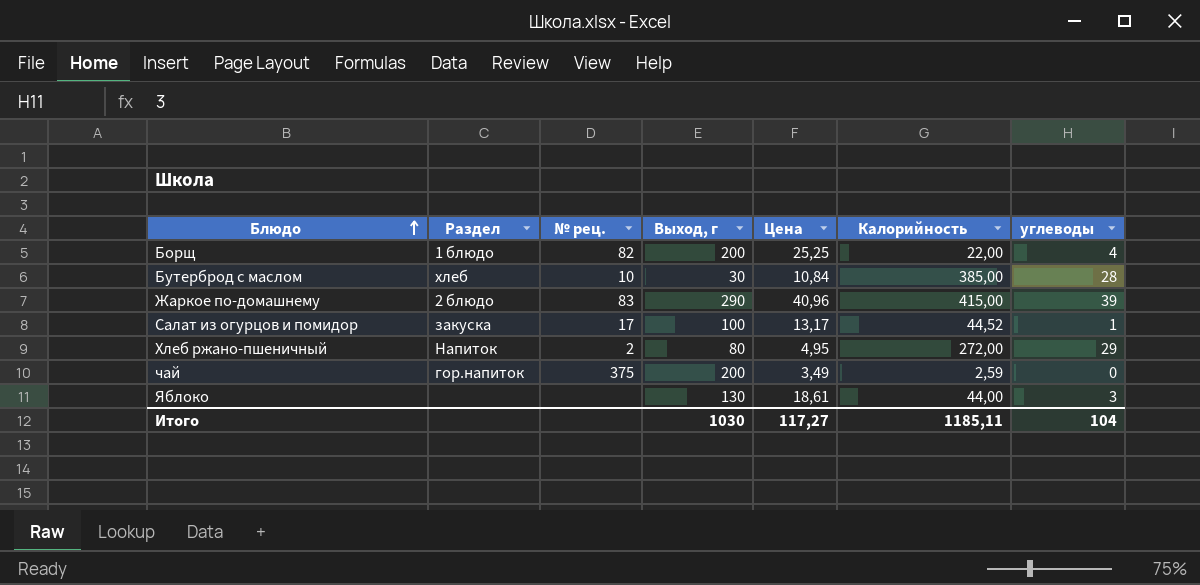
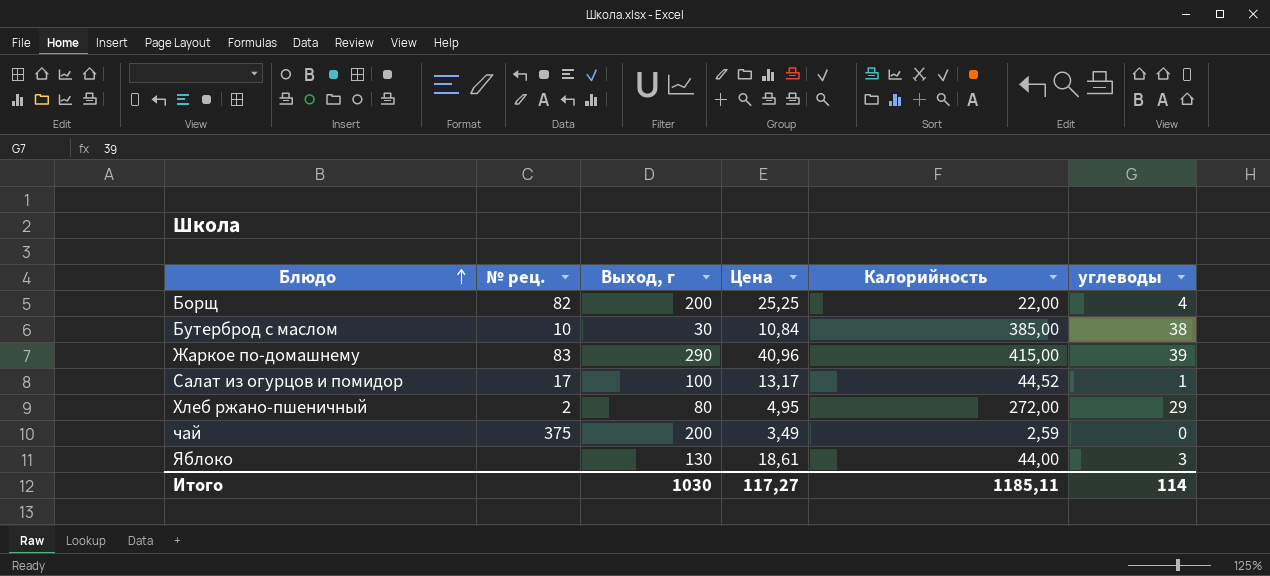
column Раздел | position: 2 -> none
Бутерброд с маслом | углеводы: 28 -> 38
Итого | углеводы: 104 -> 114

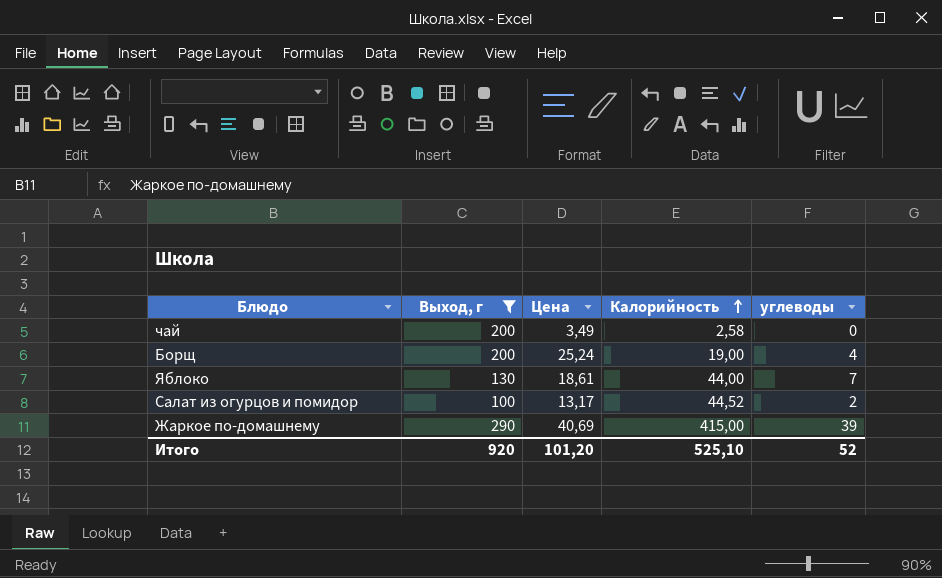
filter: none -> Выход, г >= 100
row order: Блюдо ascending -> Калорийность ascending
column № рец. | position: 2 -> none
чай | Калорийность: 2,59 -> 2,58
Борщ | Цена: 25,25 -> 25,24
Борщ | Калорийность: 22,00 -> 19,00
Яблоко | углеводы: 3 -> 7
Салат из огурцов и помидор | углеводы: 1 -> 2
Жаркое по-домашнему | Цена: 40,96 -> 40,69
Итого | Выход, г: 1030 -> 920
Итого | Цена: 117,27 -> 101,20
Итого | Калорийность: 1185,11 -> 525,10
Итого | углеводы: 114 -> 52

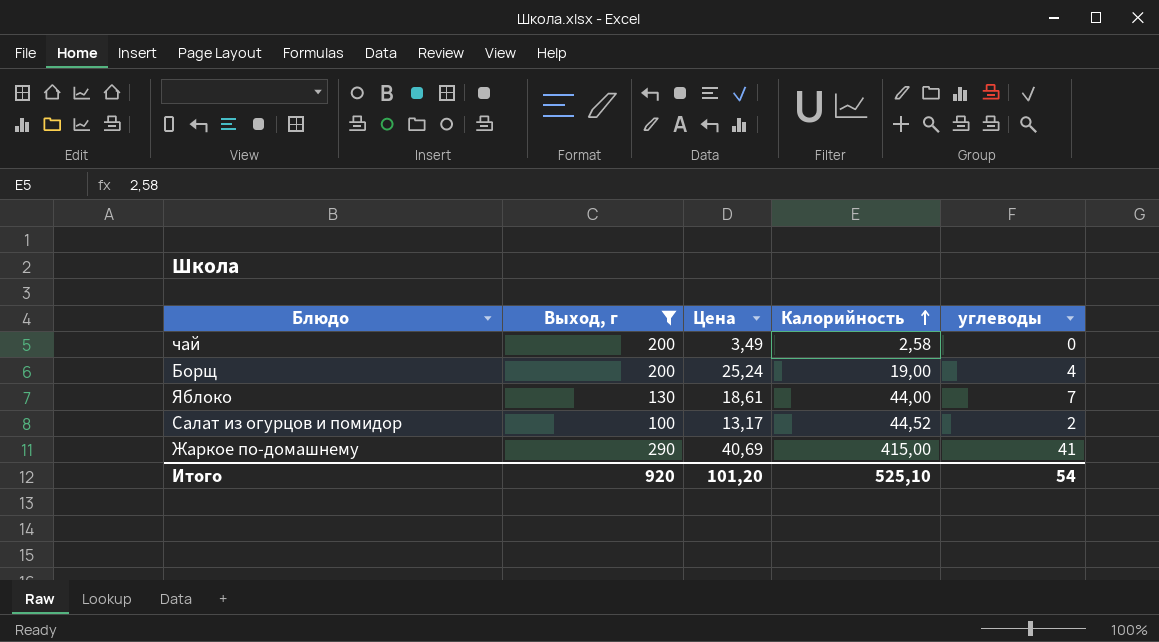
Жаркое по-домашнему | углеводы: 39 -> 41
Итого | углеводы: 52 -> 54

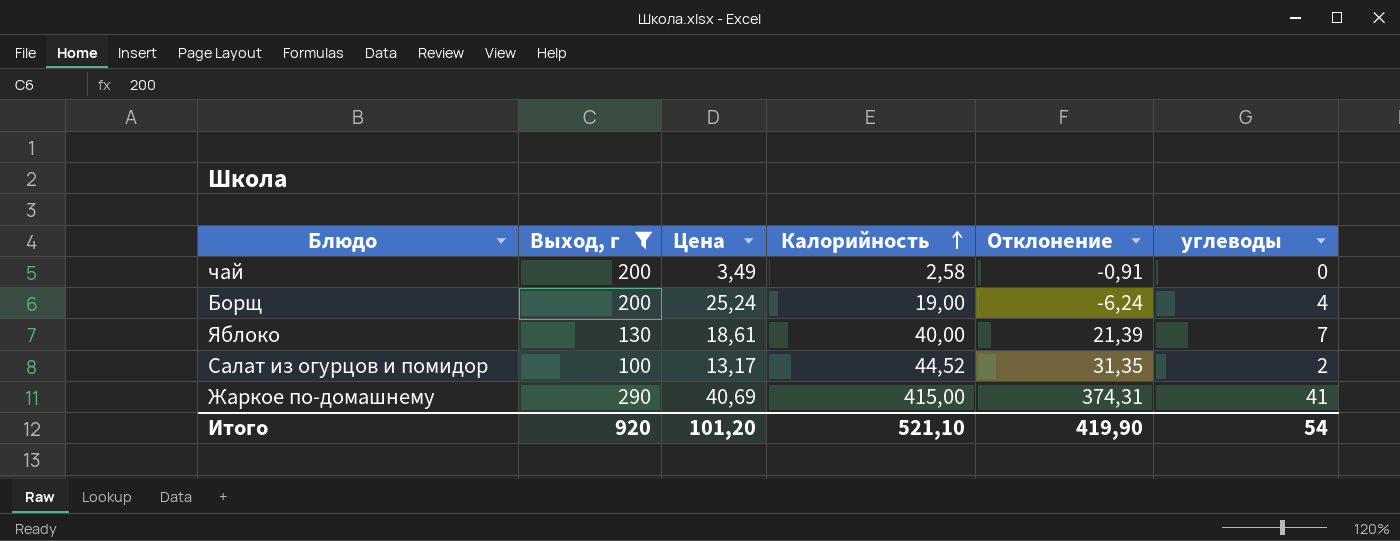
column Отклонение | formula: none -> [Калорийность] - [Цена]
Яблоко | Калорийность: 44,00 -> 40,00
Итого | Калорийность: 525,10 -> 521,10

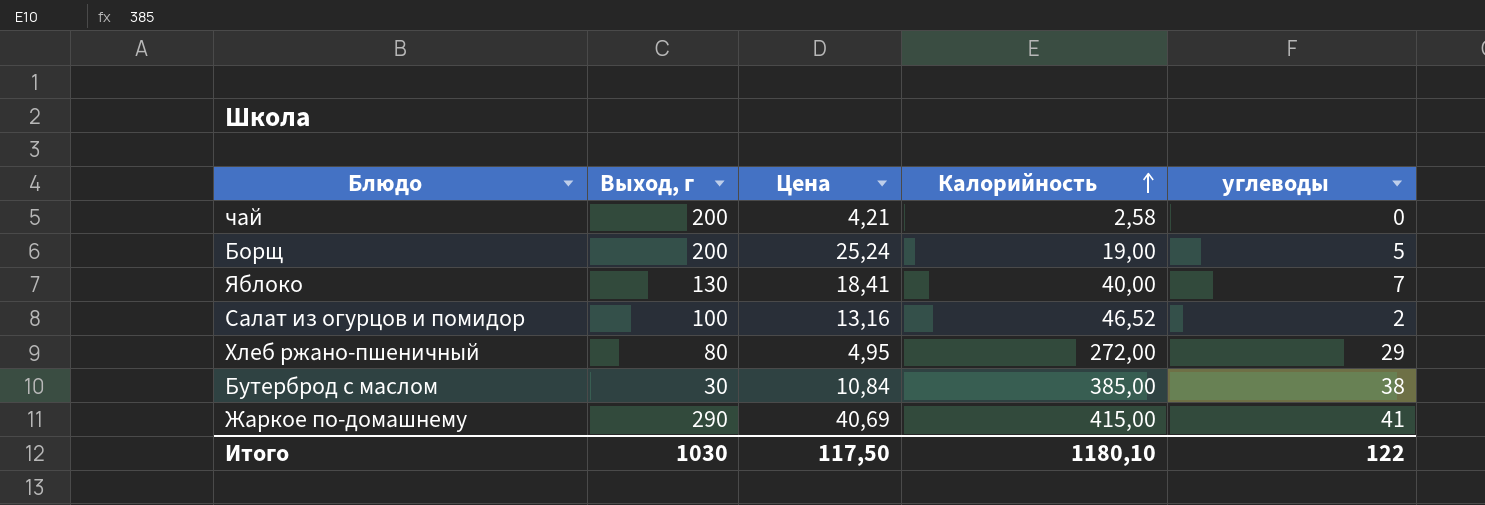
filter: Выход, г >= 100 -> none
column Отклонение | formula: [Калорийность] - [Цена] -> none
чай | Цена: 3,49 -> 4,21
Борщ | углеводы: 4 -> 5
Яблоко | Цена: 18,61 -> 18,41
Салат из огурцов и помидор | Цена: 13,17 -> 13,16
Салат из огурцов и помидор | Калорийность: 44,52 -> 46,52
Итого | Выход, г: 920 -> 1030
Итого | Цена: 101,20 -> 117,50
Итого | Калорийность: 521,10 -> 1180,10
Итого | углеводы: 54 -> 122

